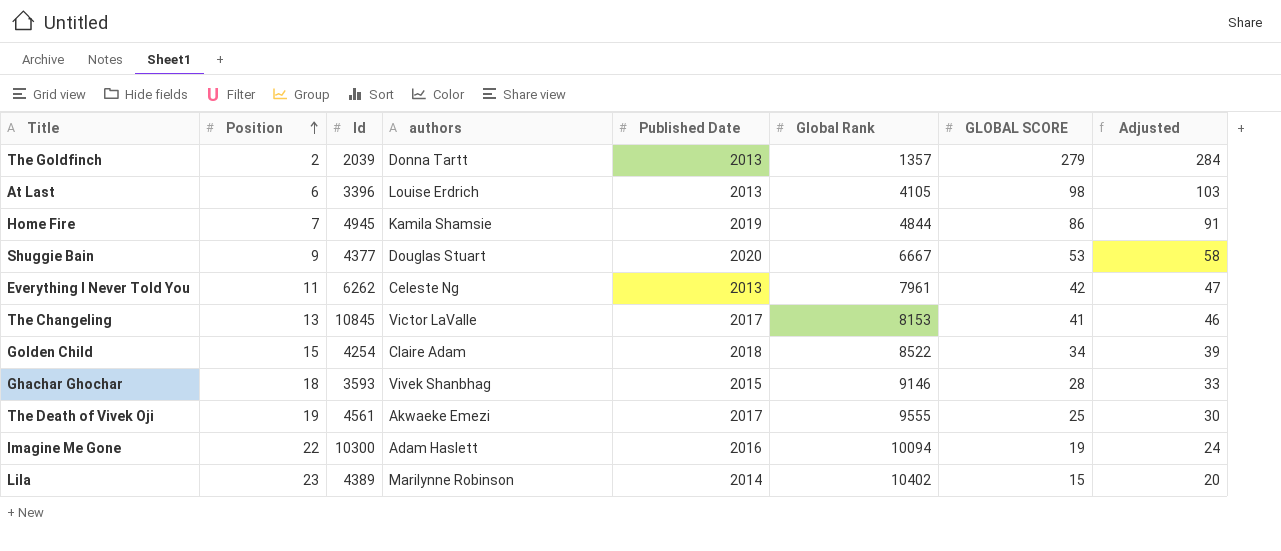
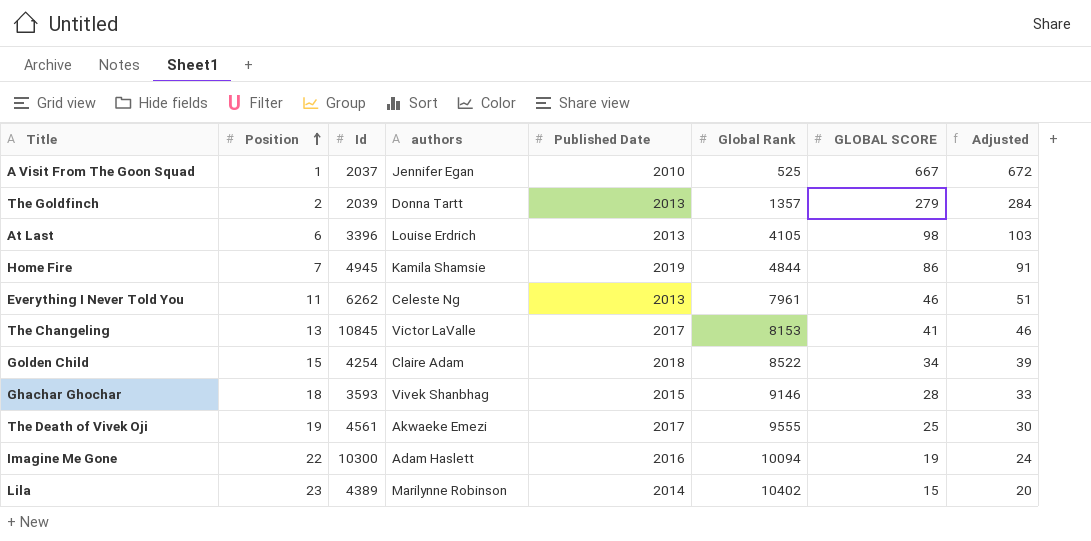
row Shuggie Bain: 9 | 4377 | Douglas Stuart | 2020 | 6667 | 53 | 58 -> none
row A Visit From The Goon Squad: none -> 1 | 2037 | Jennifer Egan | 2010 | 525 | 667 | 672
Everything I Never Told You | GLOBAL SCORE: 42 -> 46
Everything I Never Told You | Adjusted: 47 -> 51

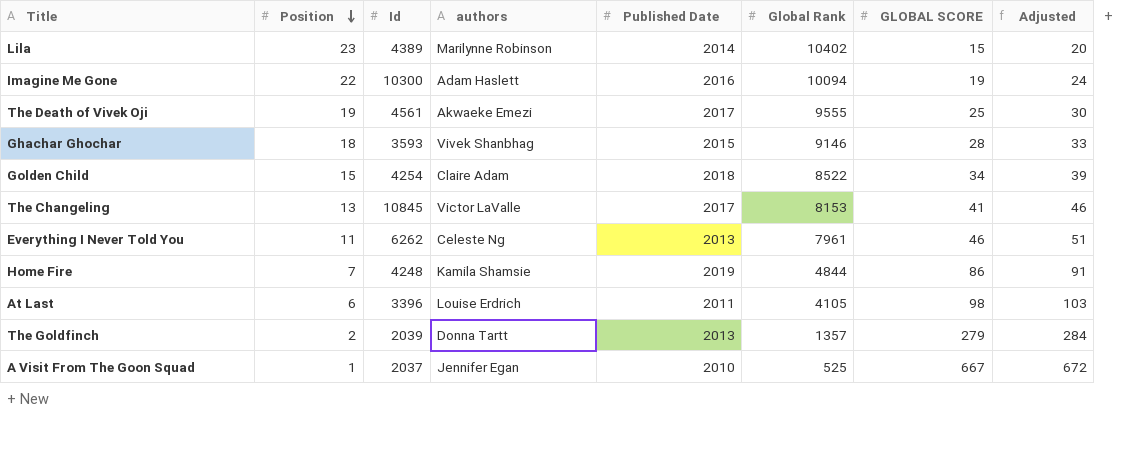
row order: Position ascending -> Position descending
Home Fire | Id: 4945 -> 4248
At Last | Published Date: 2013 -> 2011

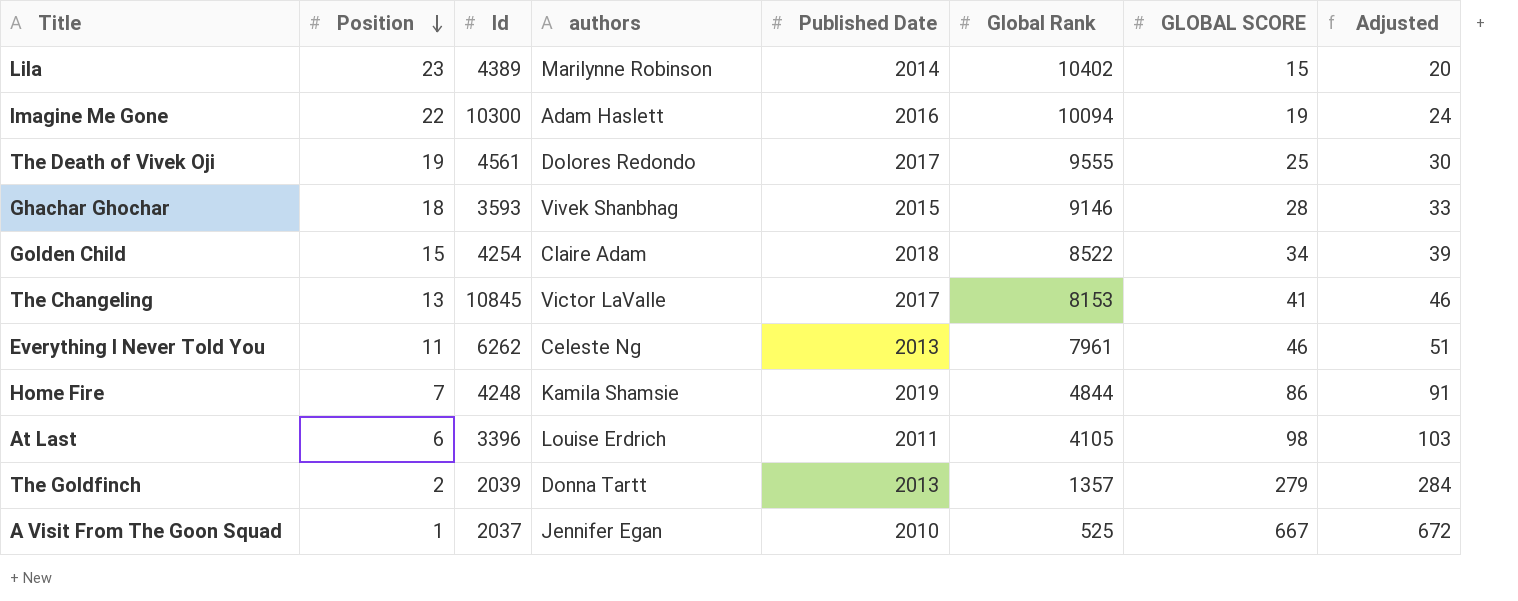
The Death of Vivek Oji | authors: Akwaeke Emezi -> Dolores Redondo

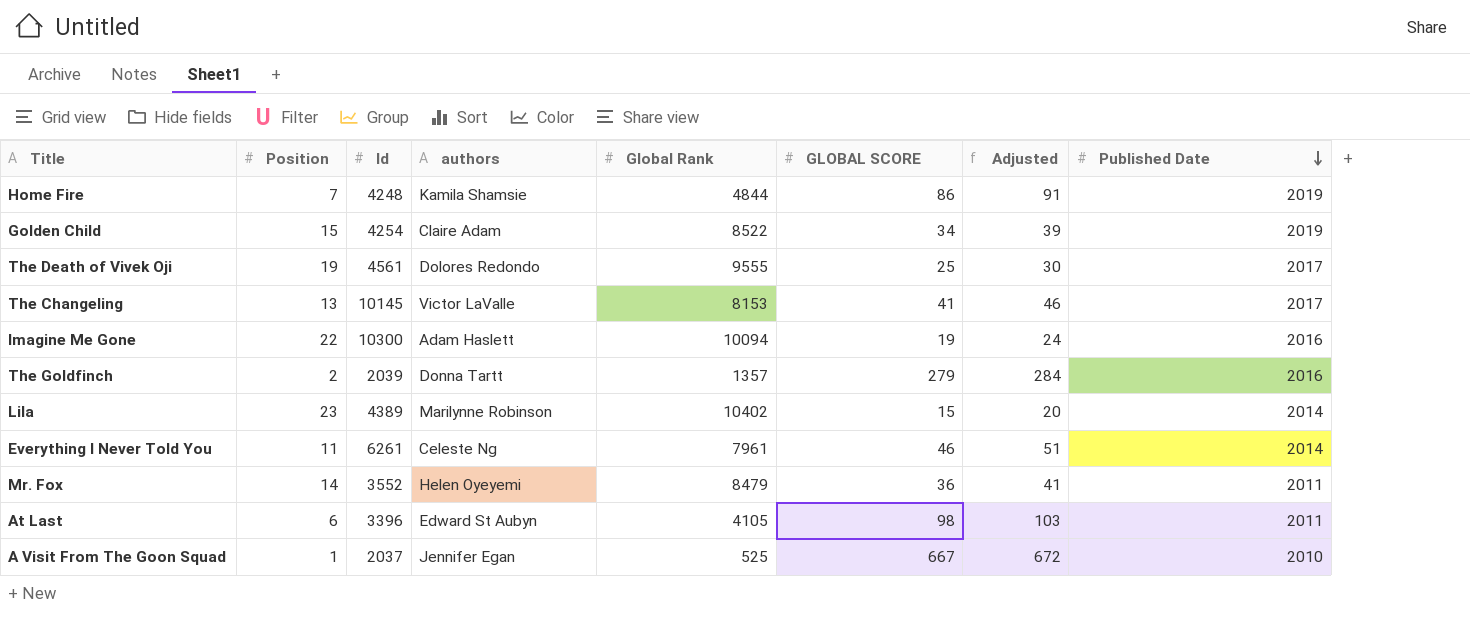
row order: Position descending -> Published Date descending
column Published Date | position: 5 -> 8
row Ghachar Ghochar: 18 | 3593 | Vivek Shanbhag | 2015 | 9146 | 28 | 33 -> none
Golden Child | Published Date: 2018 -> 2019
The Changeling | Id: 10845 -> 10145
The Goldfinch | Published Date: 2013 -> 2016
Everything I Never Told You | Id: 6262 -> 6261
Everything I Never Told You | Published Date: 2013 -> 2014
row Mr. Fox: none -> 14 | 3552 | Helen Oyeyemi | 8479 | 36 | 41 | 2011
At Last | authors: Louise Erdrich -> Edward St Aubyn

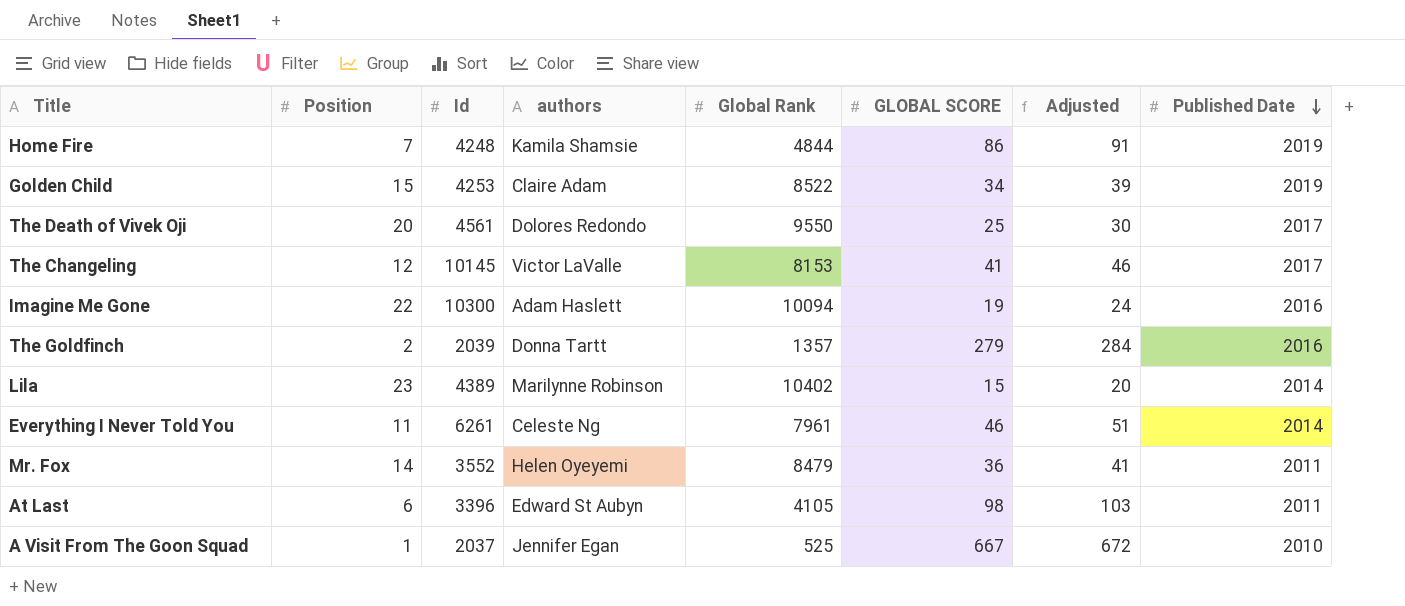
Golden Child | Id: 4254 -> 4253
The Death of Vivek Oji | Position: 19 -> 20
The Death of Vivek Oji | Global Rank: 9555 -> 9550
The Changeling | Position: 13 -> 12

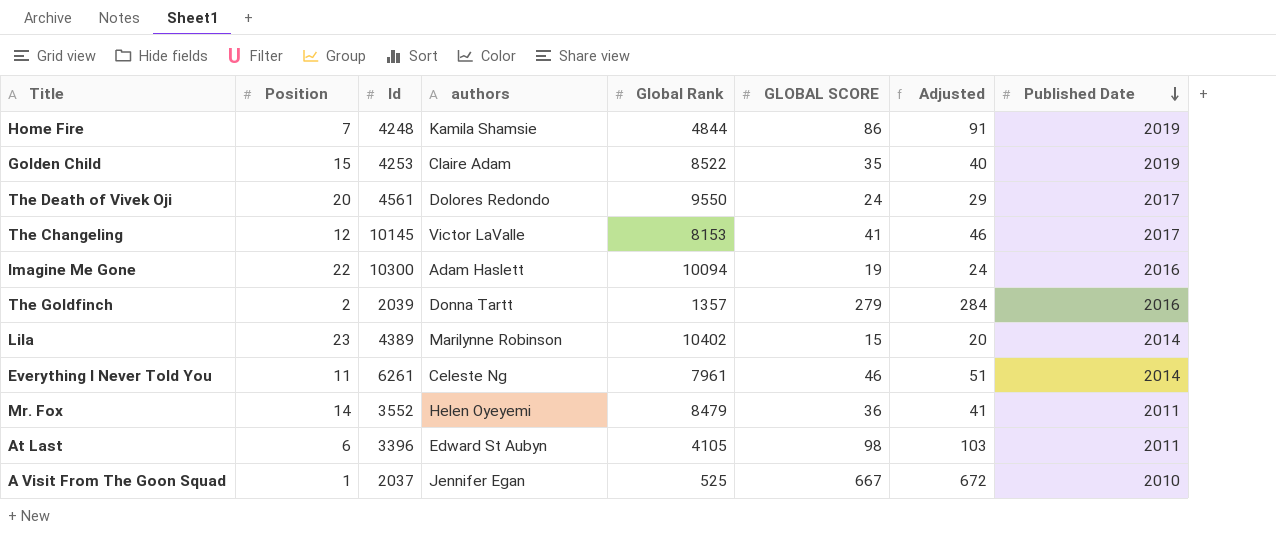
Golden Child | GLOBAL SCORE: 34 -> 35
Golden Child | Adjusted: 39 -> 40
The Death of Vivek Oji | GLOBAL SCORE: 25 -> 24
The Death of Vivek Oji | Adjusted: 30 -> 29

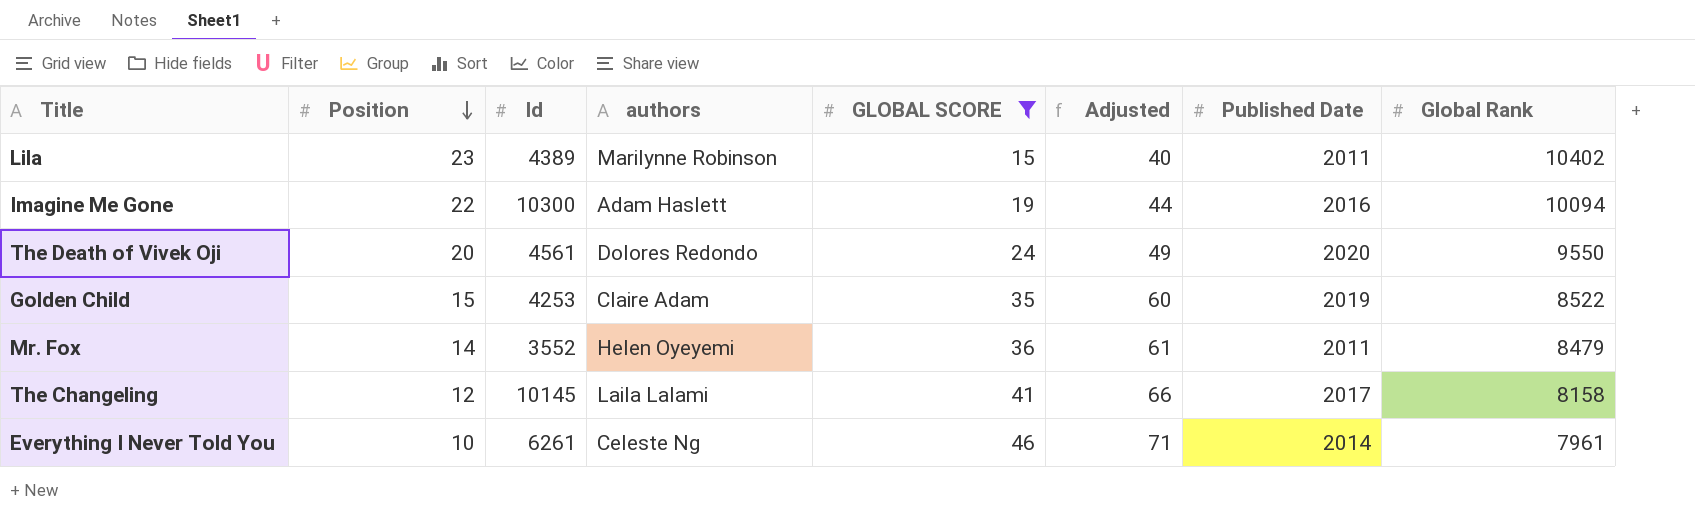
filter: none -> GLOBAL SCORE <= 46
row order: Published Date descending -> Position descending
column Adjusted | formula: [GLOBAL SCORE] + 5 -> [GLOBAL SCORE] + 25
column Global Rank | position: 5 -> 8
Lila | Published Date: 2014 -> 2011
The Death of Vivek Oji | Published Date: 2017 -> 2020
The Changeling | authors: Victor LaValle -> Laila Lalami
The Changeling | Global Rank: 8153 -> 8158
Everything I Never Told You | Position: 11 -> 10

